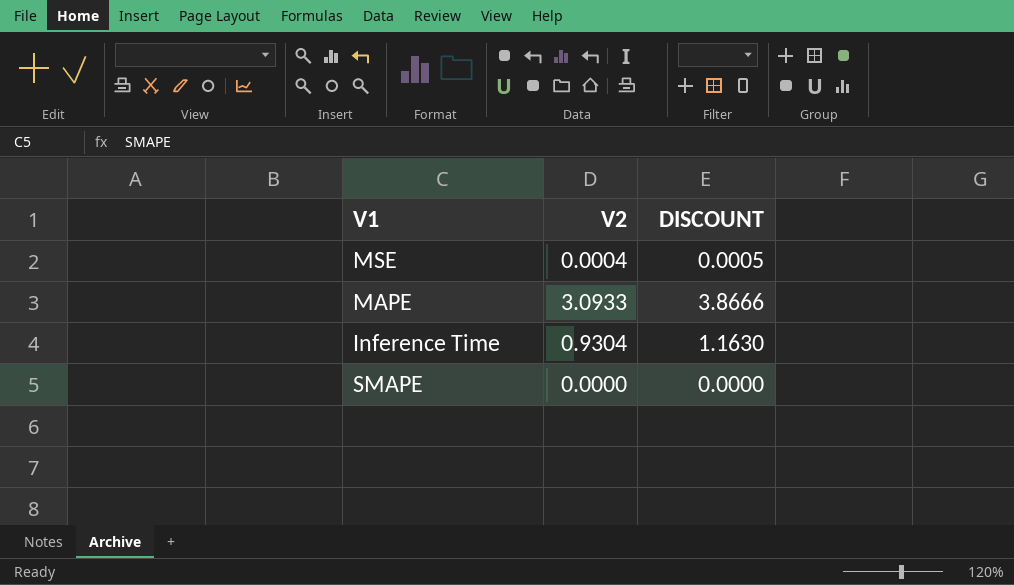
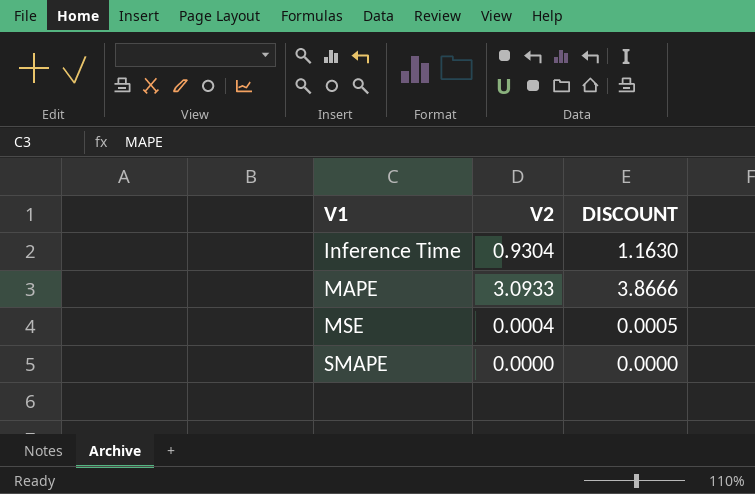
row order: none -> V1 ascending

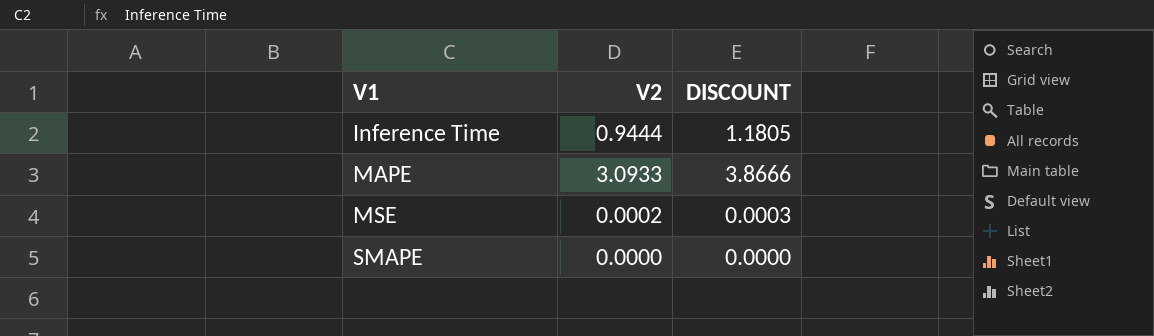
Inference Time | V2: 0.9304 -> 0.9444
Inference Time | DISCOUNT: 1.1630 -> 1.1805
MSE | V2: 0.0004 -> 0.0002
MSE | DISCOUNT: 0.0005 -> 0.0003

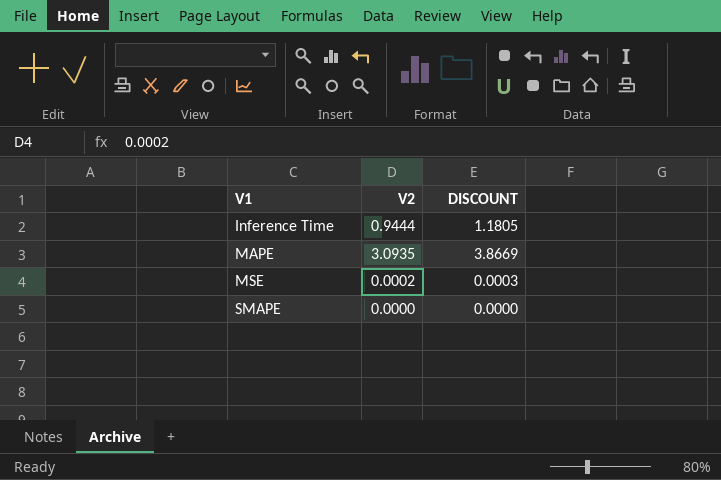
MAPE | V2: 3.0933 -> 3.0935
MAPE | DISCOUNT: 3.8666 -> 3.8669

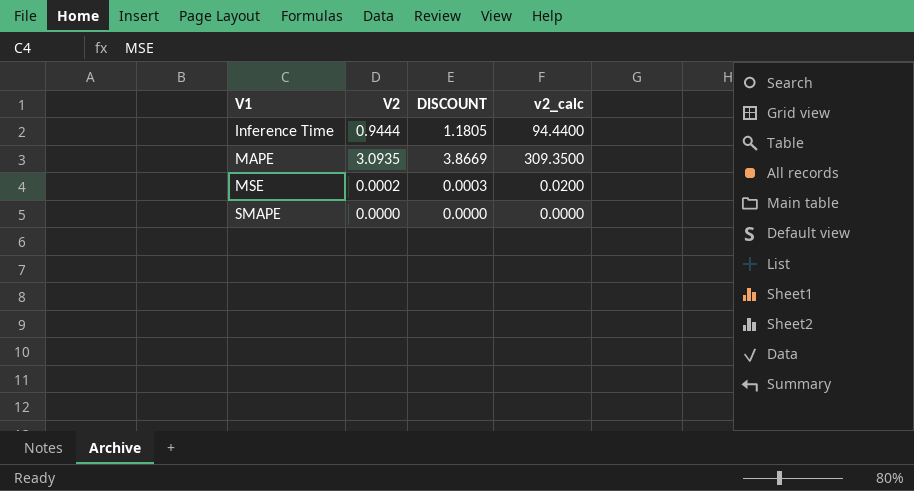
column v2_calc | formula: none -> [V2] * 100

